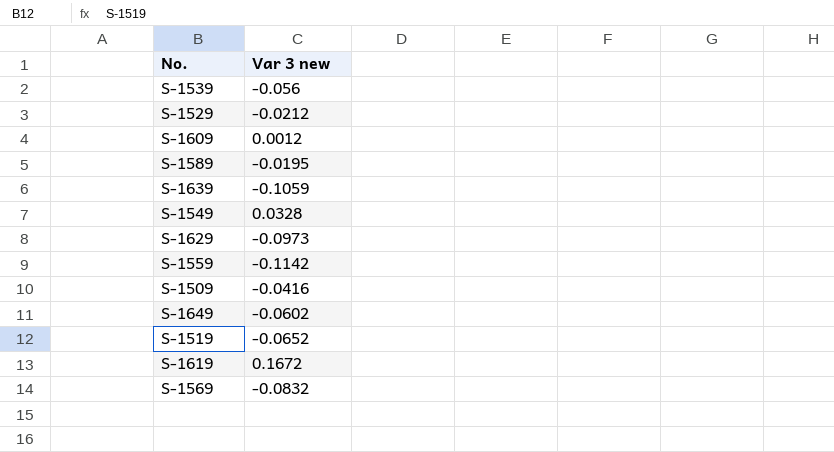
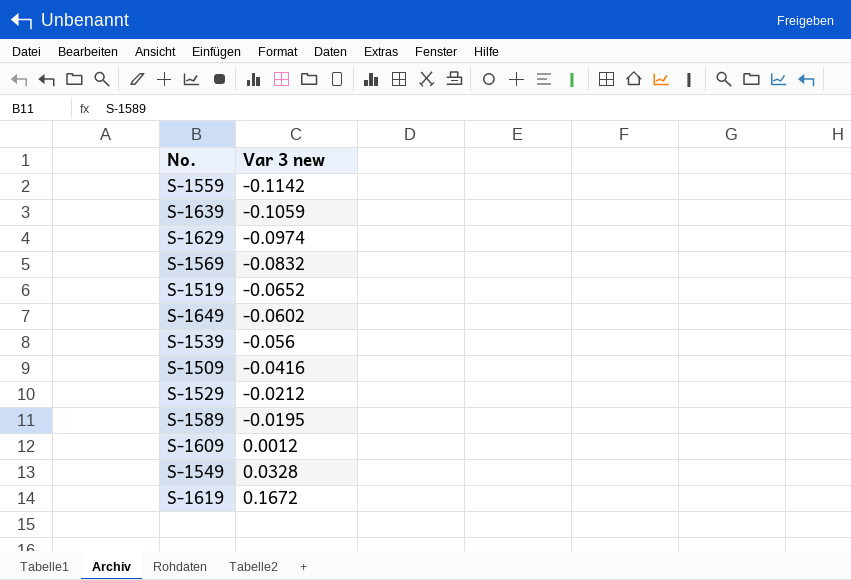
row order: none -> Var 3 new ascending
S-1629 | Var 3 new: -0.0973 -> -0.0974

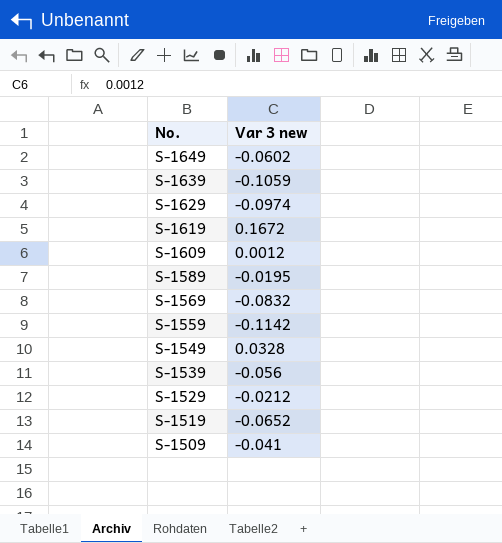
row order: Var 3 new ascending -> No. descending
S-1509 | Var 3 new: -0.0416 -> -0.041

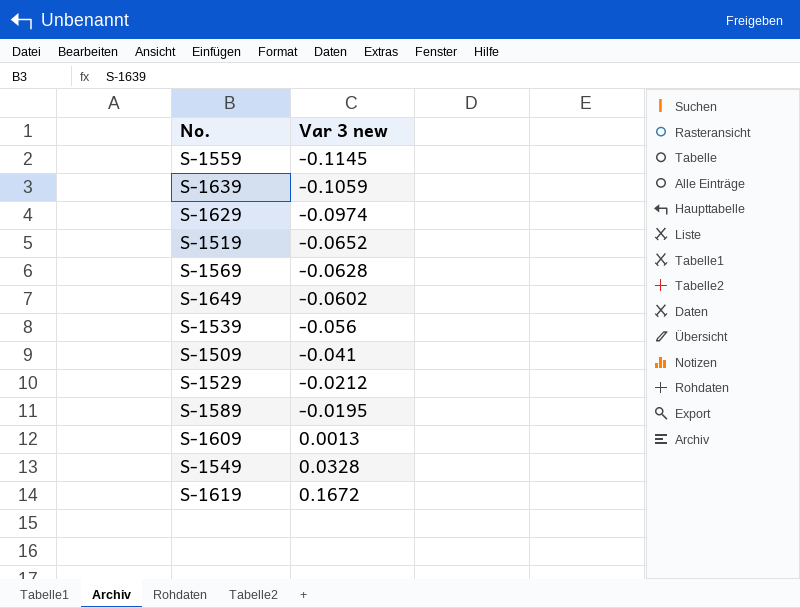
row order: No. descending -> Var 3 new ascending
S-1559 | Var 3 new: -0.1142 -> -0.1145
S-1569 | Var 3 new: -0.0832 -> -0.0628
S-1609 | Var 3 new: 0.0012 -> 0.0013

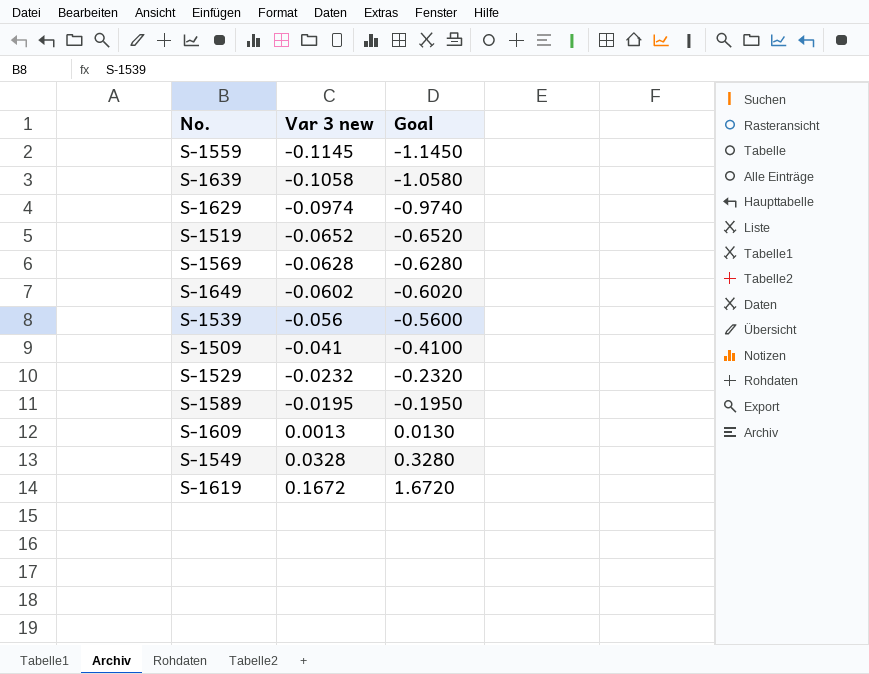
column Goal | formula: none -> [Var 3 new] * 10
S-1639 | Var 3 new: -0.1059 -> -0.1058
S-1529 | Var 3 new: -0.0212 -> -0.0232

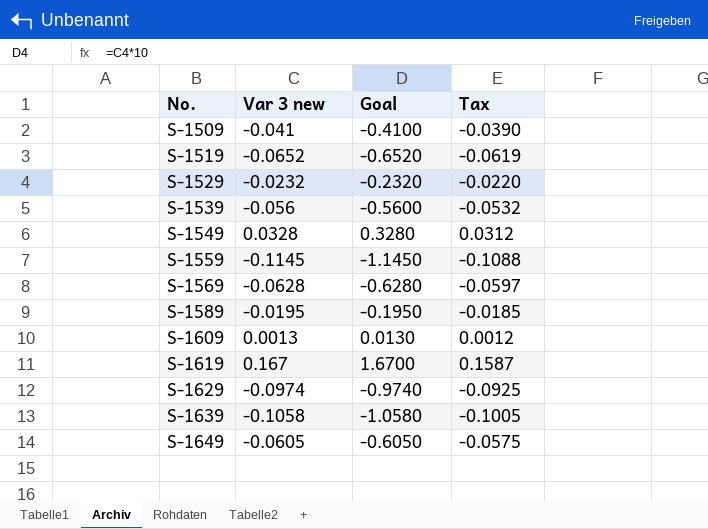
row order: Var 3 new ascending -> No. ascending
column Tax | formula: none -> [Var 3 new] * 0.95
S-1619 | Var 3 new: 0.1672 -> 0.167
S-1619 | Goal: 1.6720 -> 1.6700
S-1649 | Var 3 new: -0.0602 -> -0.0605
S-1649 | Goal: -0.6020 -> -0.6050

